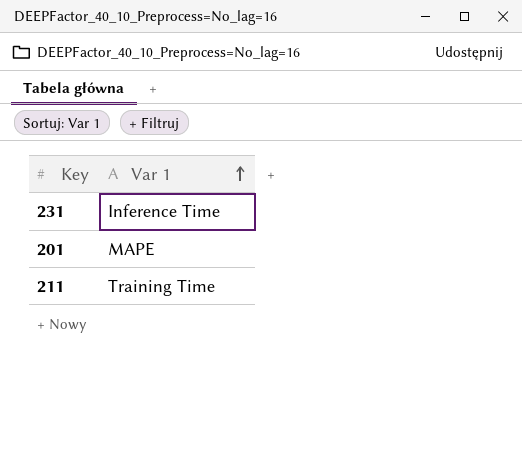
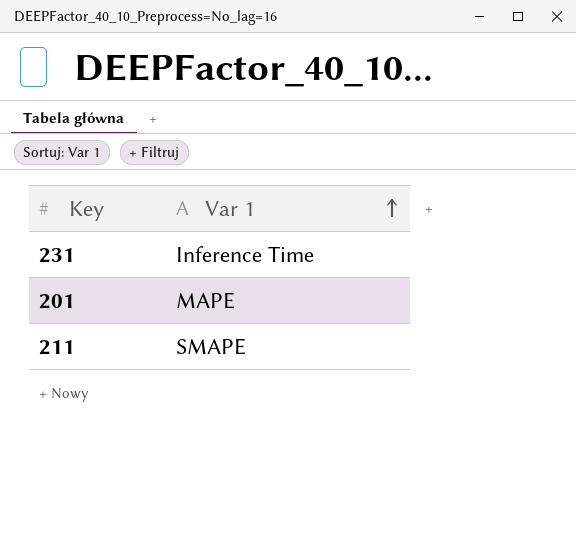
211 | Var 1: Training Time -> SMAPE

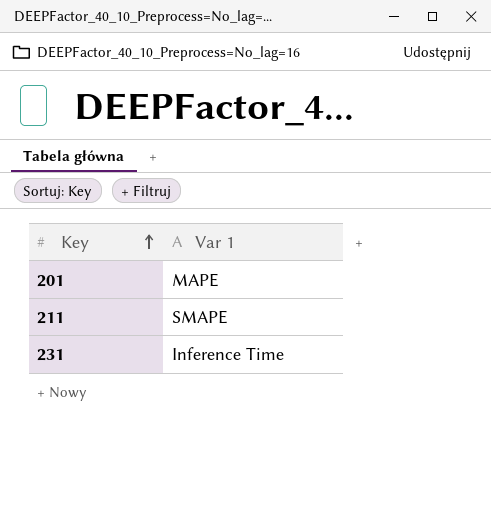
row order: Var 1 ascending -> Key ascending

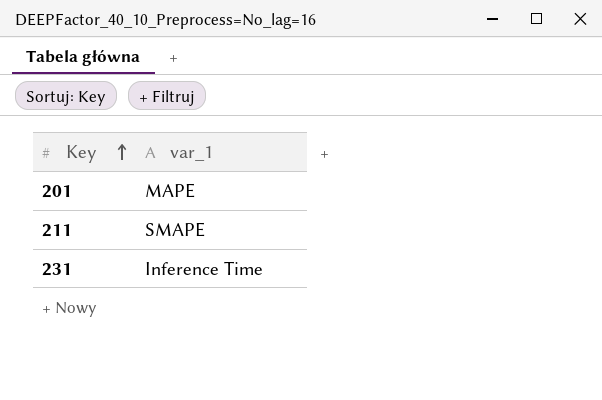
column name: Var 1 -> var_1

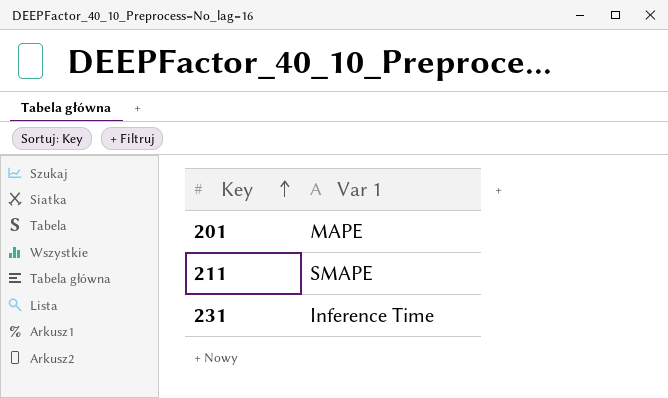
column name: var_1 -> Var 1

